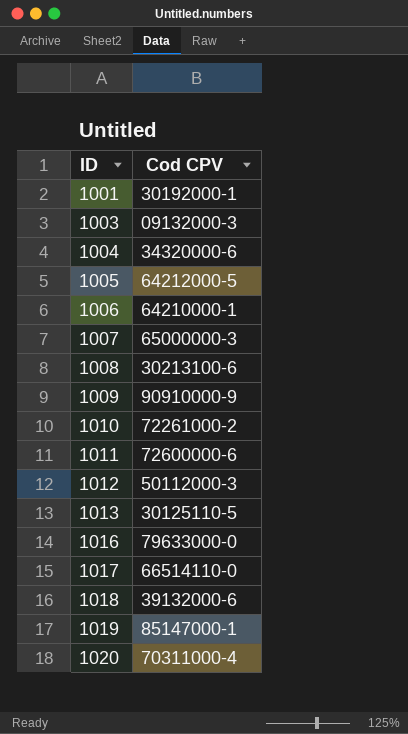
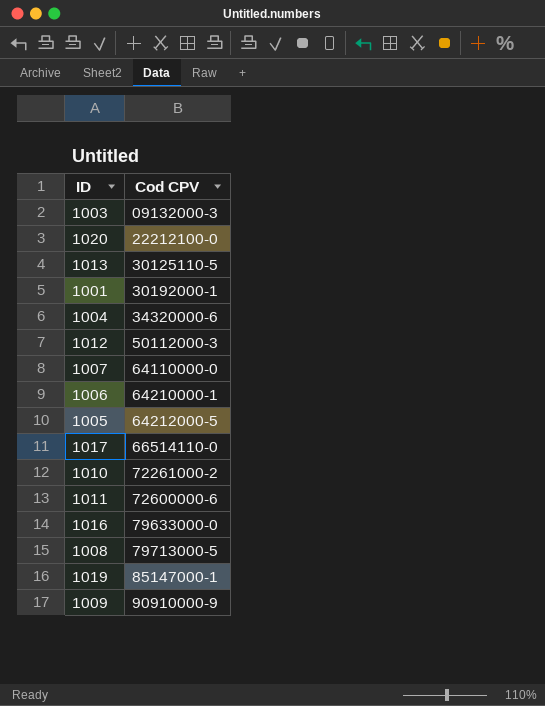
row order: ID ascending -> Cod CPV ascending
row 1018: 39132000-6 -> none
1020 | Cod CPV: 70311000-4 -> 22212100-0
1007 | Cod CPV: 65000000-3 -> 64110000-0
1008 | Cod CPV: 30213100-6 -> 79713000-5

